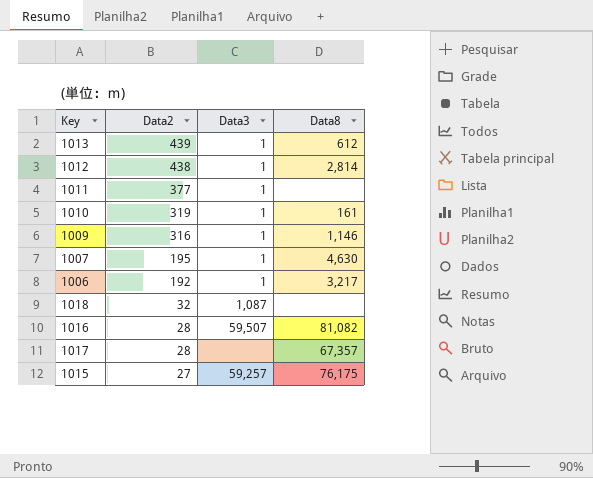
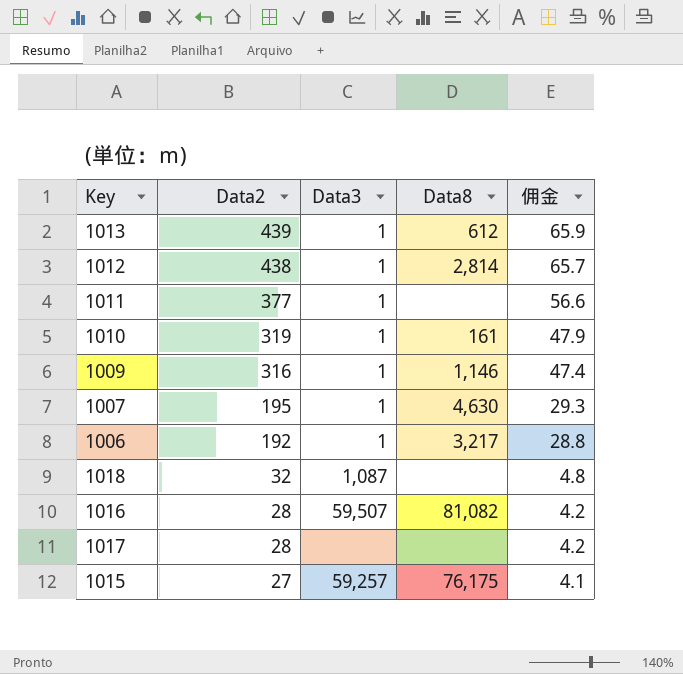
column 佣金 | formula: none -> [Data2] * 0.15
1017 | Data8: 67,357 -> none

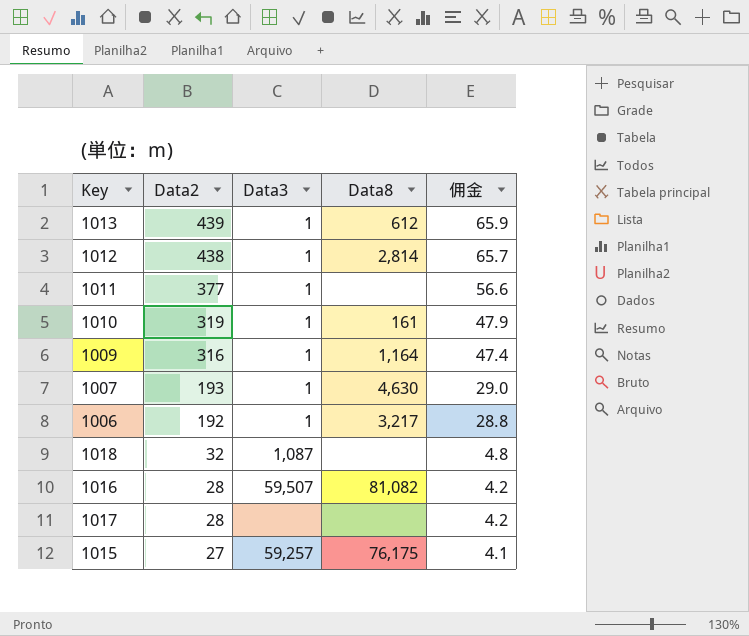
1009 | Data8: 1,146 -> 1,164
1007 | Data2: 195 -> 193
1007 | 佣金: 29.3 -> 29.0

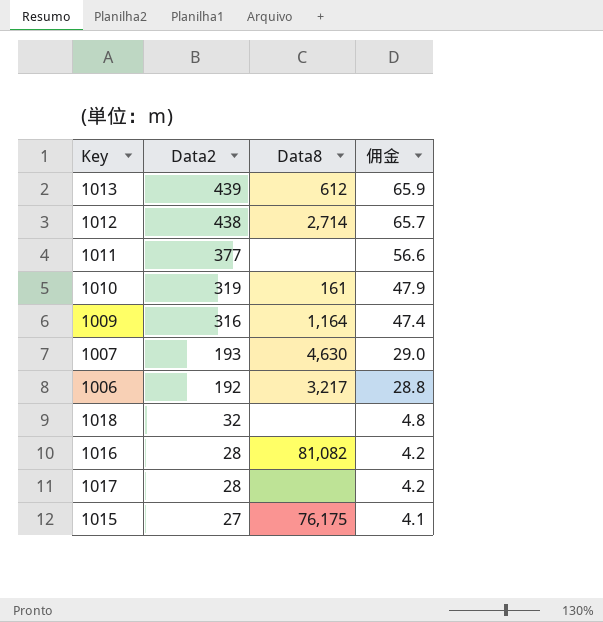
column Data3 | position: 3 -> none
1012 | Data8: 2,814 -> 2,714

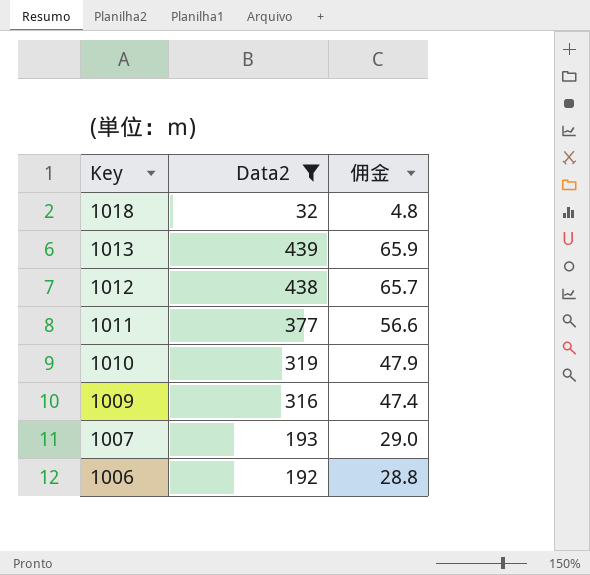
filter: none -> Data2 >= 32
row order: Data2 descending -> Key descending
column Data8 | position: 3 -> none

